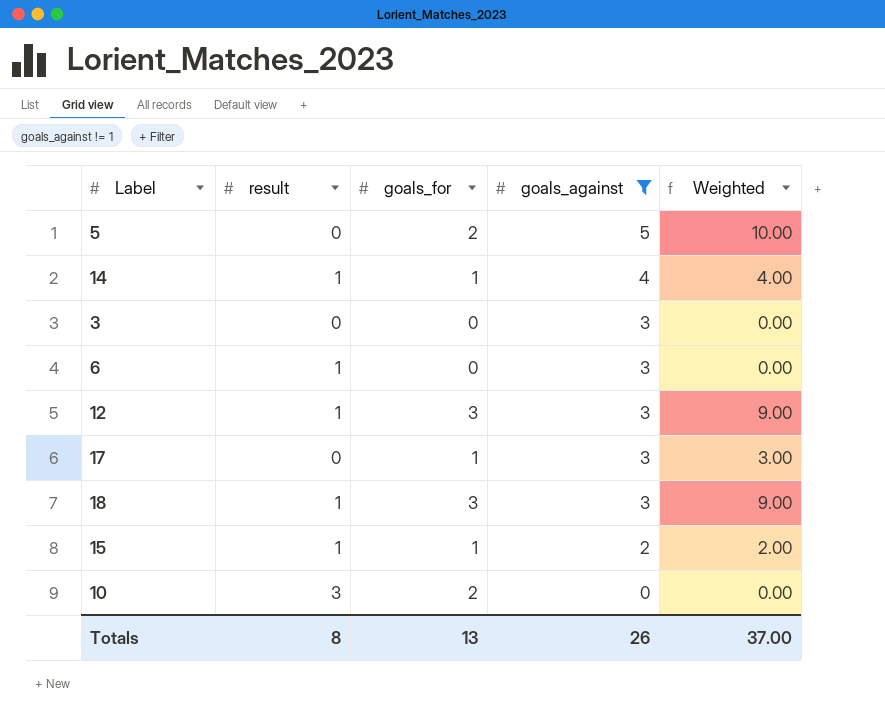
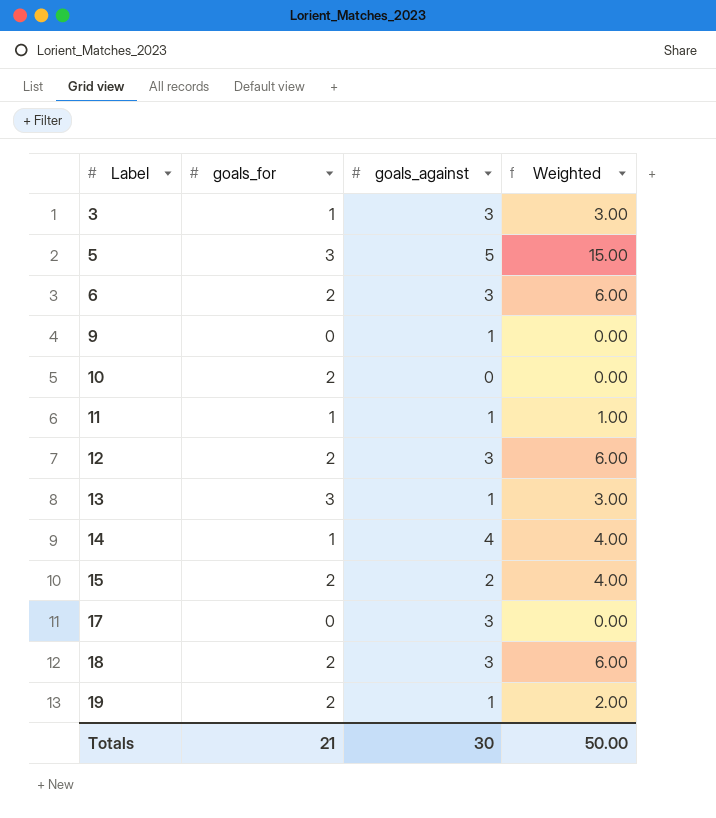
filter: goals_against != 1 -> none
row order: goals_against descending -> Label ascending
column result | position: 2 -> none
3 | goals_for: 0 -> 1
3 | Weighted: 0.00 -> 3.00
5 | goals_for: 2 -> 3
5 | Weighted: 10.00 -> 15.00
6 | goals_for: 0 -> 2
6 | Weighted: 0.00 -> 6.00
12 | goals_for: 3 -> 2
12 | Weighted: 9.00 -> 6.00
15 | goals_for: 1 -> 2
15 | Weighted: 2.00 -> 4.00
17 | goals_for: 1 -> 0
17 | Weighted: 3.00 -> 0.00
18 | goals_for: 3 -> 2
18 | Weighted: 9.00 -> 6.00
Totals | goals_for: 13 -> 21
Totals | goals_against: 26 -> 30
Totals | Weighted: 37.00 -> 50.00

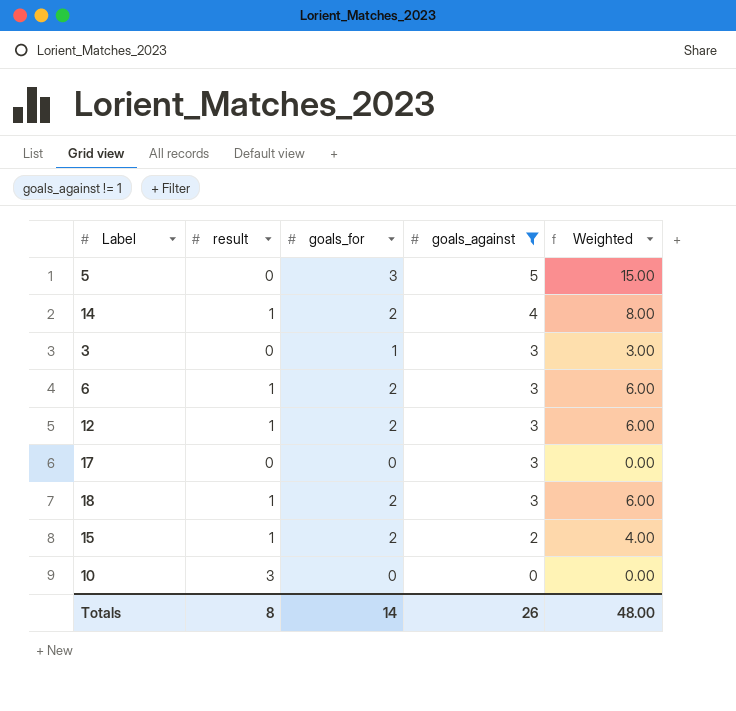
filter: none -> goals_against != 1
row order: Label ascending -> goals_against descending
column result | position: none -> 2
14 | goals_for: 1 -> 2
14 | Weighted: 4.00 -> 8.00
10 | goals_for: 2 -> 0
Totals | goals_for: 21 -> 14
Totals | goals_against: 30 -> 26
Totals | Weighted: 50.00 -> 48.00

